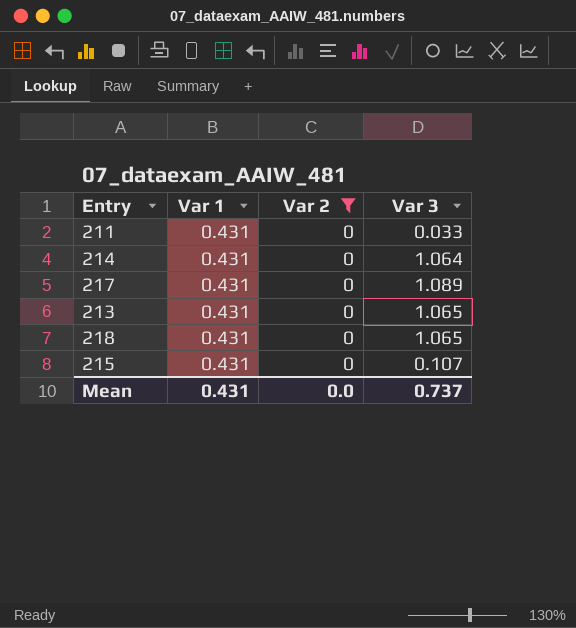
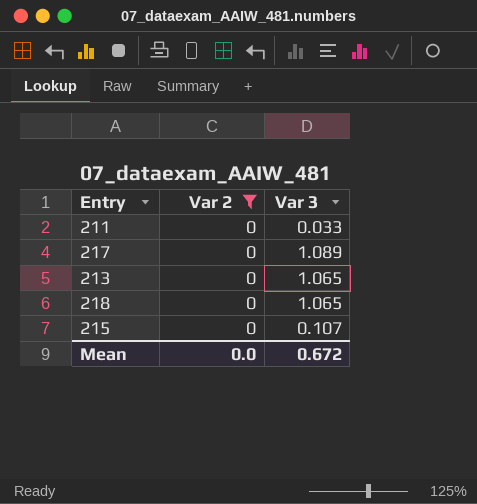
column Var 1 | position: 2 -> none
row 214: 0.431 | 0 | 1.064 -> none
Mean | Var 3: 0.737 -> 0.672

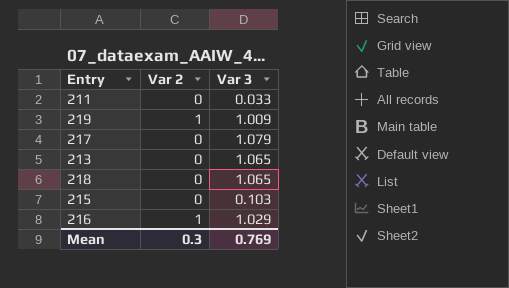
filter: Var 2 = 0 -> none
217 | Var 3: 1.089 -> 1.079
215 | Var 3: 0.107 -> 0.103
Mean | Var 2: 0.0 -> 0.3
Mean | Var 3: 0.672 -> 0.769

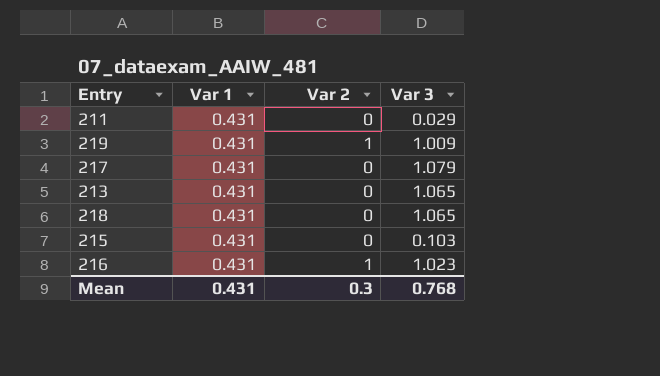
column Var 1 | position: none -> 2
211 | Var 3: 0.033 -> 0.029
216 | Var 3: 1.029 -> 1.023
Mean | Var 3: 0.769 -> 0.768

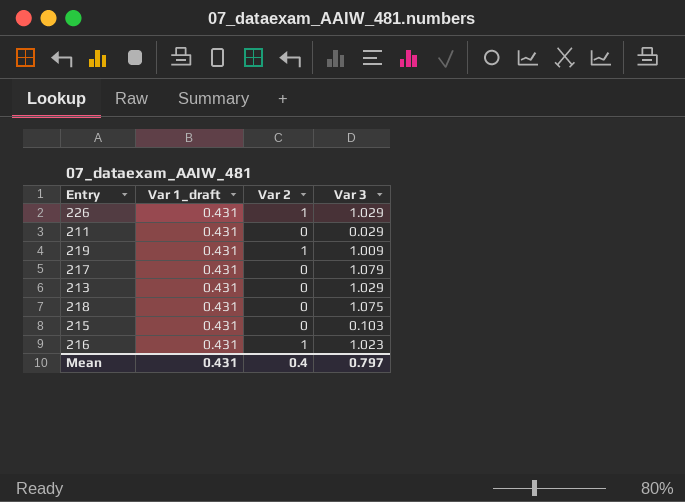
column name: Var 1 -> Var 1_draft
row 226: none -> 0.431 | 1 | 1.029
213 | Var 3: 1.065 -> 1.029
218 | Var 3: 1.065 -> 1.075
Mean | Var 2: 0.3 -> 0.4
Mean | Var 3: 0.768 -> 0.797

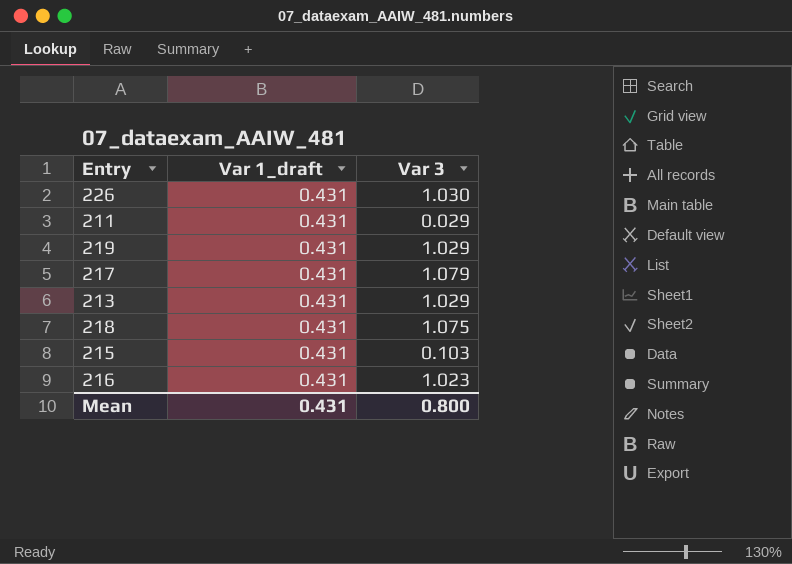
column Var 2 | position: 3 -> none
226 | Var 3: 1.029 -> 1.030
219 | Var 3: 1.009 -> 1.029
Mean | Var 3: 0.797 -> 0.800

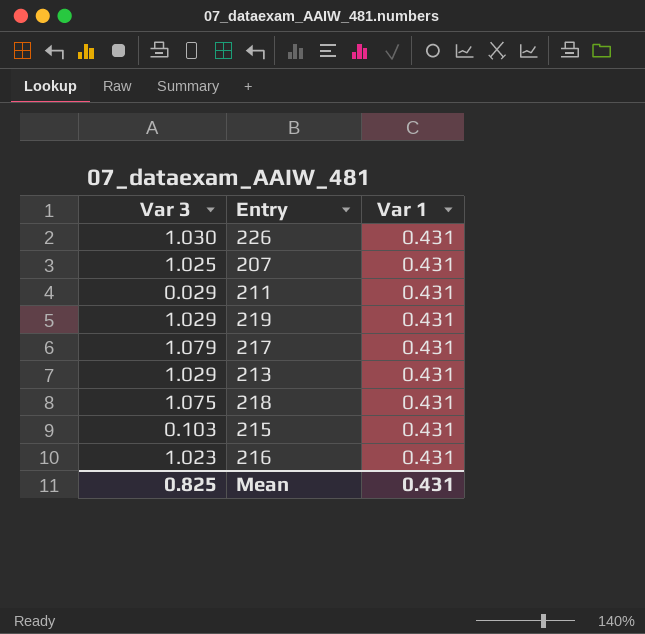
column Var 3 | position: 3 -> 1
column name: Var 1_draft -> Var 1
row 207: none -> 1.025 | 0.431
Mean | Var 3: 0.800 -> 0.825

